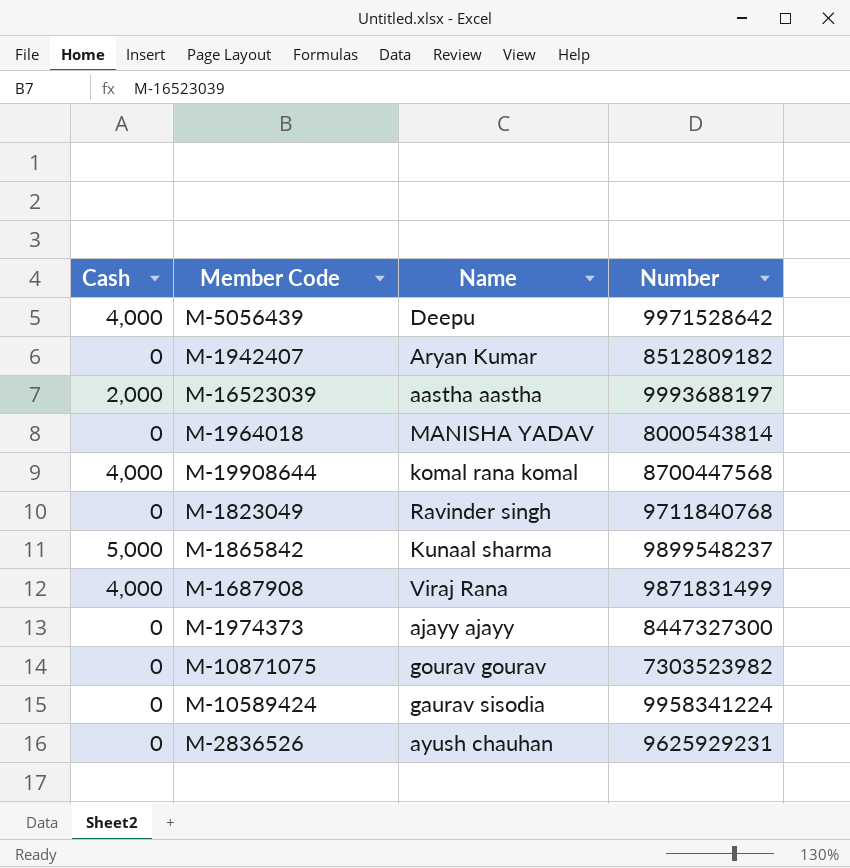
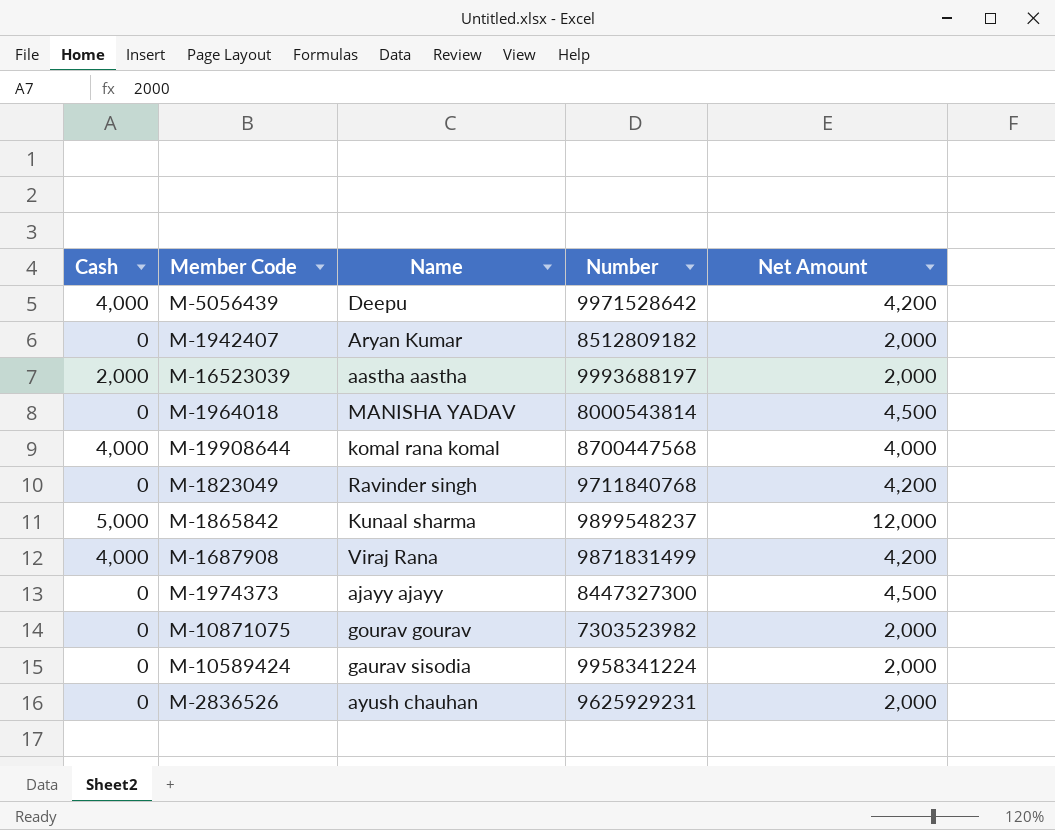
column Net Amount | position: none -> 5

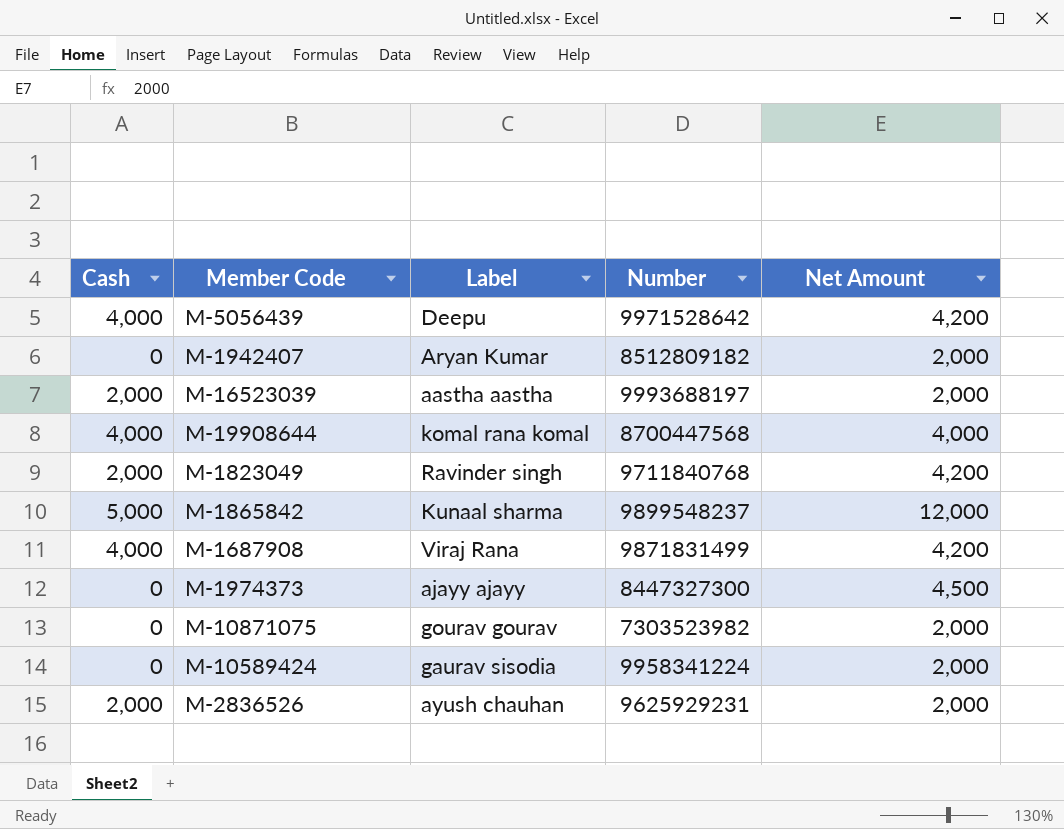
column name: Name -> Label
row M-1964018: 0 | MANISHA YADAV | 8000543814 | 4,500 -> none
M-1823049 | Cash: 0 -> 2,000
M-2836526 | Cash: 0 -> 2,000

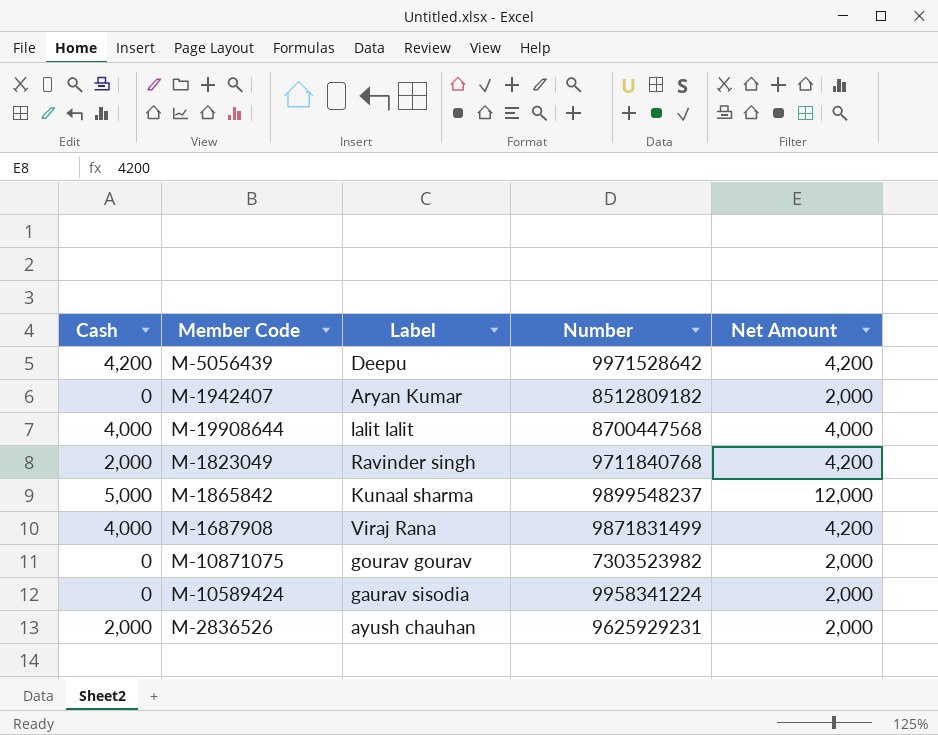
row M-16523039: 2,000 | aastha aastha | 9993688197 | 2,000 -> none
row M-1974373: 0 | ajayy ajayy | 8447327300 | 4,500 -> none
M-5056439 | Cash: 4,000 -> 4,200
M-19908644 | Label: komal rana komal -> lalit lalit

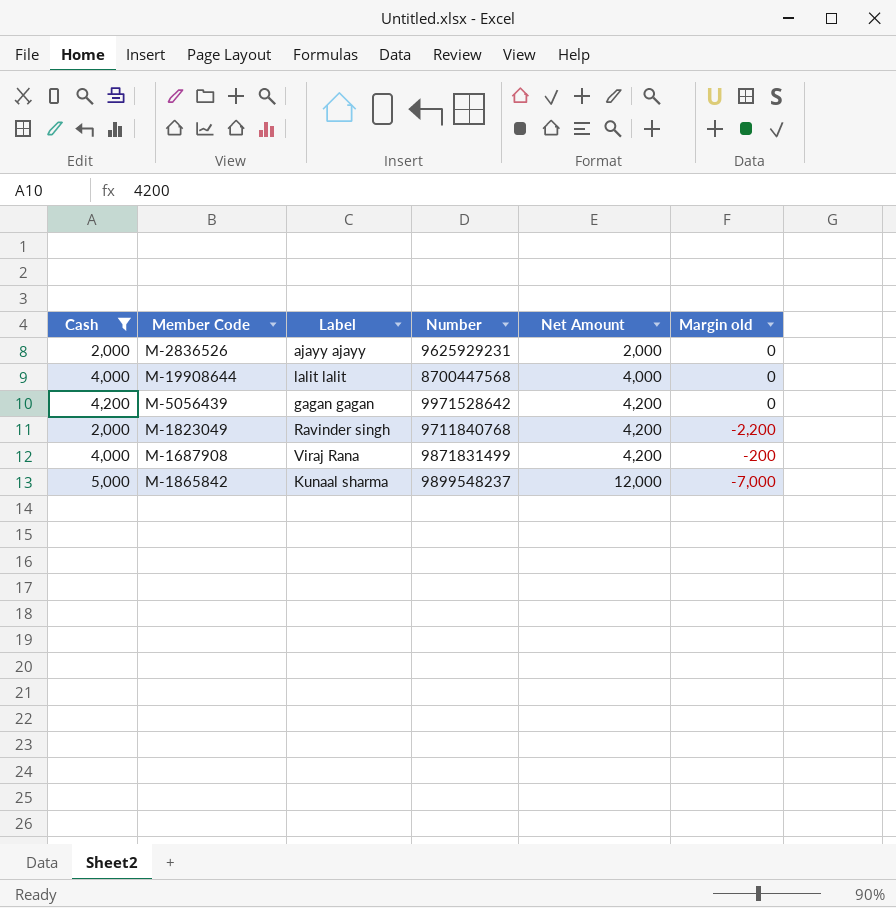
filter: none -> Cash != 0
row order: none -> Net Amount ascending
column Margin old | formula: none -> [Cash] - [Net Amount]
M-2836526 | Label: ayush chauhan -> ajayy ajayy
M-5056439 | Label: Deepu -> gagan gagan

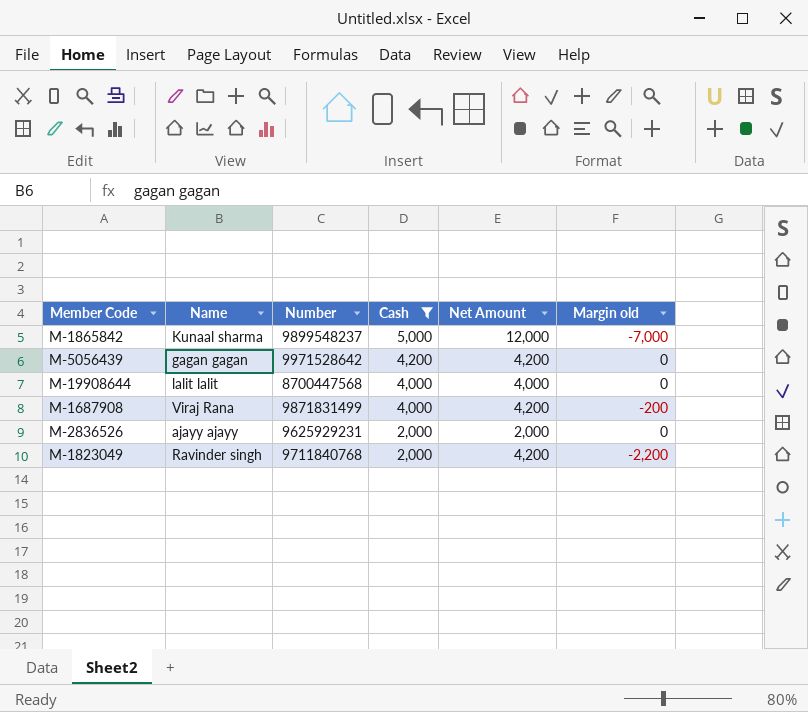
row order: Net Amount ascending -> Cash descending
column name: Label -> Name
column Cash | position: 1 -> 4

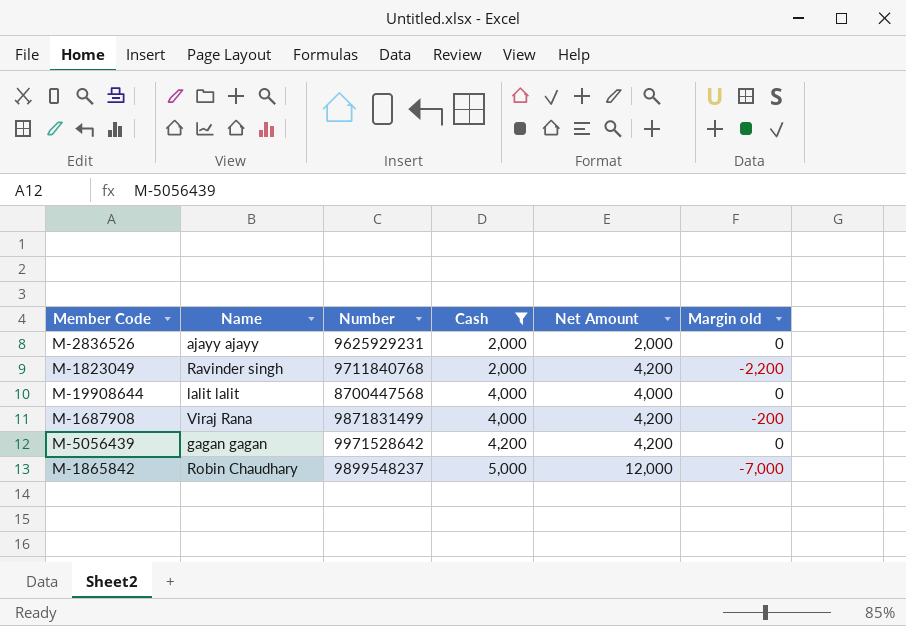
row order: Cash descending -> Cash ascending
M-1865842 | Name: Kunaal sharma -> Robin Chaudhary

